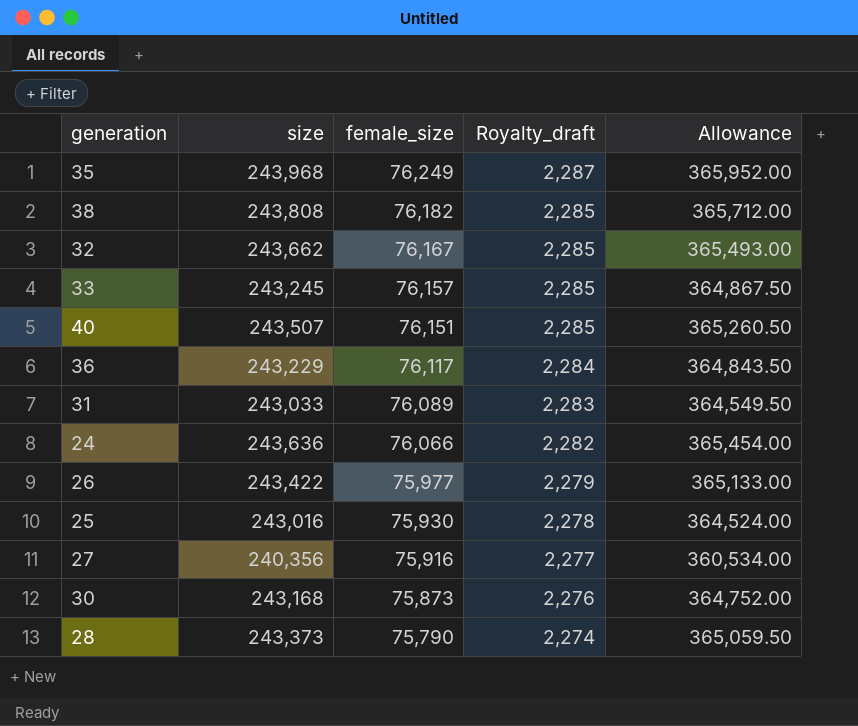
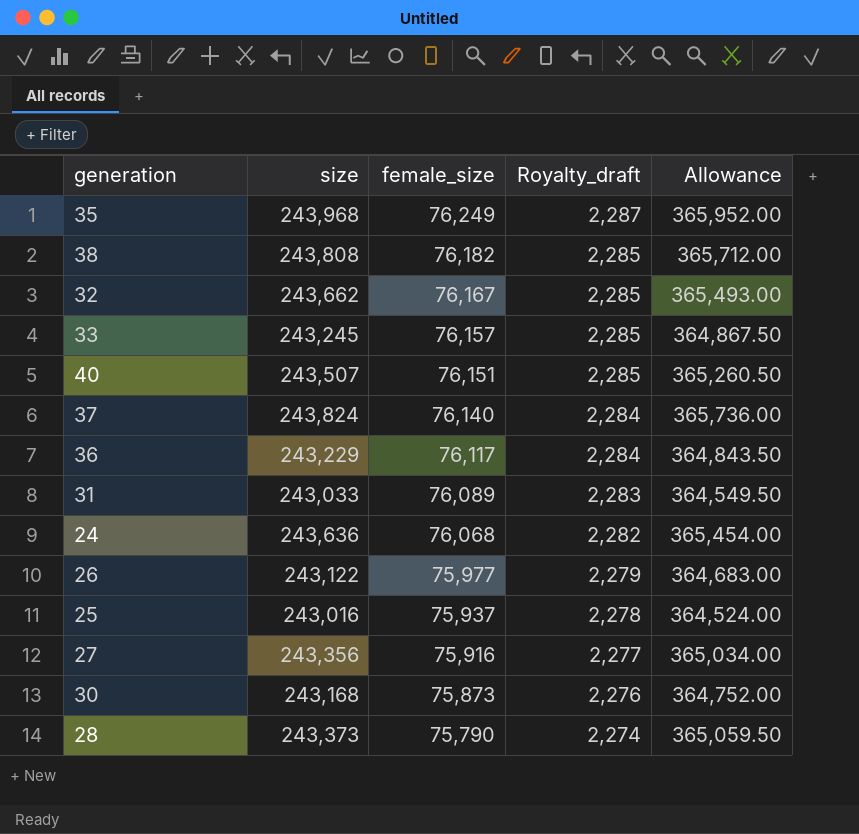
row 37: none -> 243,824 | 76,140 | 2,284 | 365,736.00
24 | female_size: 76,066 -> 76,068
26 | size: 243,422 -> 243,122
26 | Allowance: 365,133.00 -> 364,683.00
25 | female_size: 75,930 -> 75,937
27 | size: 240,356 -> 243,356
27 | Allowance: 360,534.00 -> 365,034.00

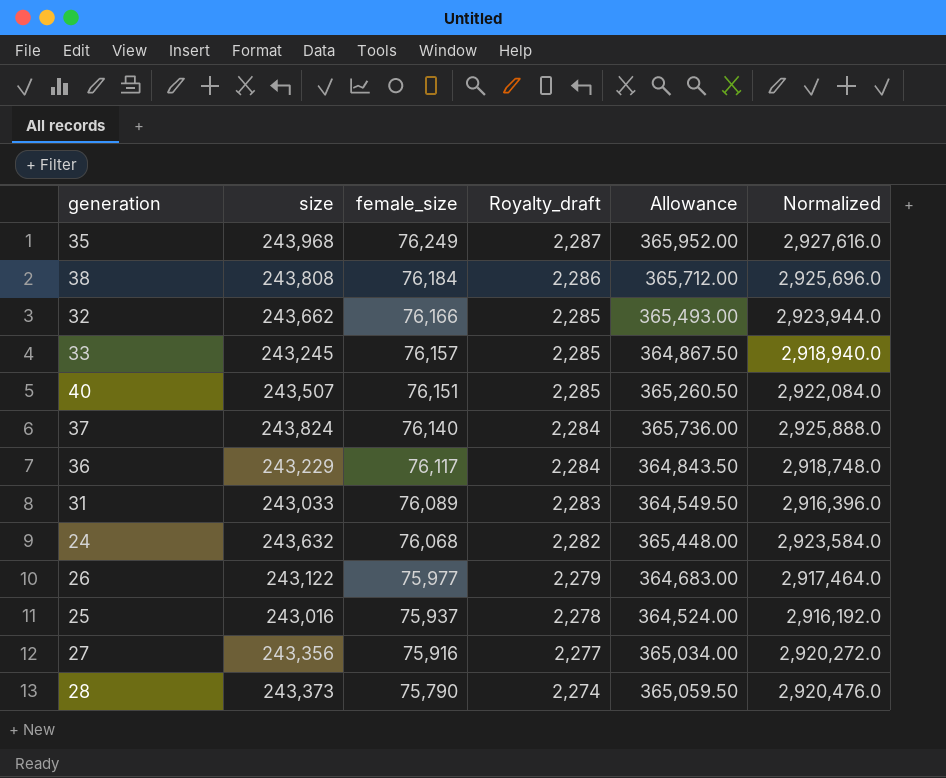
column Normalized | formula: none -> [size] * 12
row 30: 243,168 | 75,873 | 2,276 | 364,752.00 -> none
38 | female_size: 76,182 -> 76,184
38 | Royalty_draft: 2,285 -> 2,286
32 | female_size: 76,167 -> 76,166
24 | size: 243,636 -> 243,632
24 | Allowance: 365,454.00 -> 365,448.00

